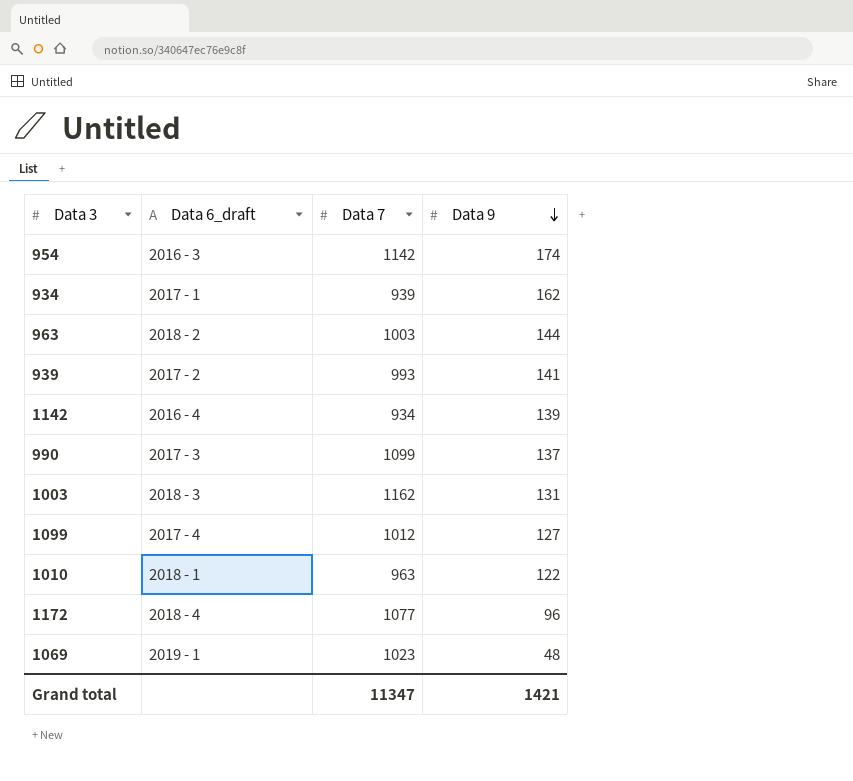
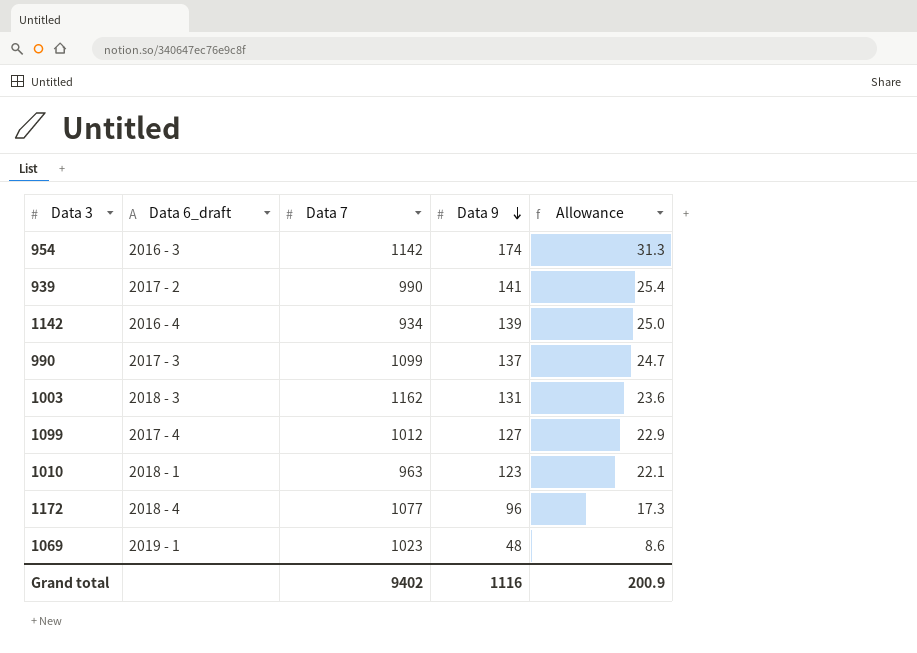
column Allowance | formula: none -> [Data 9] * 0.18
row 934: 2017 - 1 | 939 | 162 -> none
row 963: 2018 - 2 | 1003 | 144 -> none
939 | Data 7: 993 -> 990
1010 | Data 9: 122 -> 123
Grand total | Data 7: 11347 -> 9402
Grand total | Data 9: 1421 -> 1116

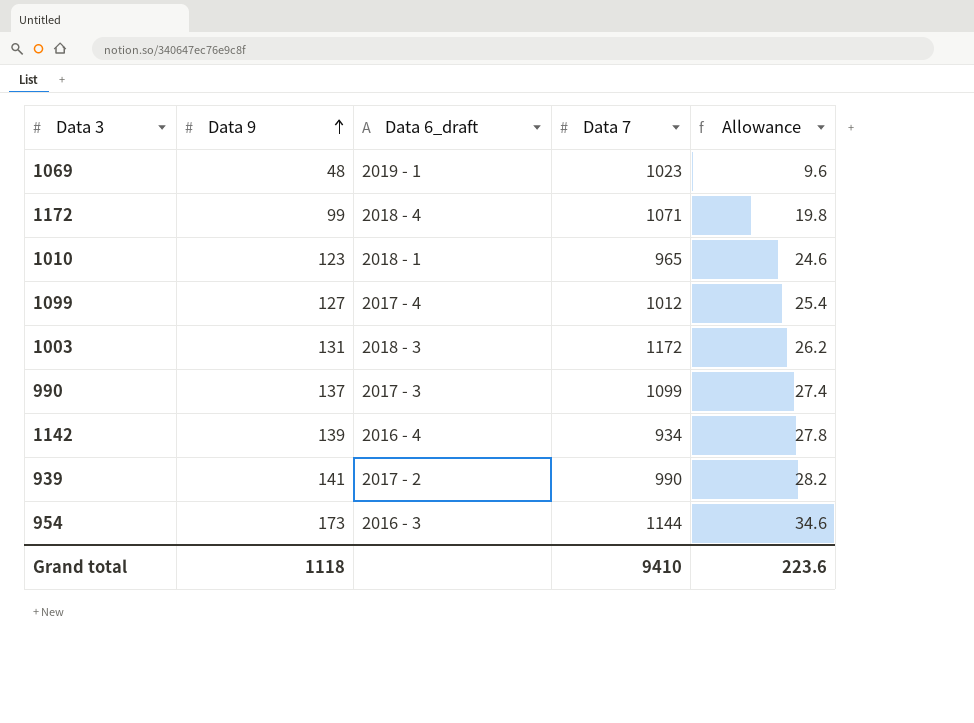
row order: Data 9 descending -> Data 9 ascending
column Data 9 | position: 4 -> 2
column Allowance | formula: [Data 9] * 0.18 -> [Data 9] * 0.2
1172 | Data 9: 96 -> 99
1172 | Data 7: 1077 -> 1071
1010 | Data 7: 963 -> 965
1003 | Data 7: 1162 -> 1172
954 | Data 9: 174 -> 173
954 | Data 7: 1142 -> 1144
Grand total | Data 9: 1116 -> 1118
Grand total | Data 7: 9402 -> 9410
Grand total | Allowance: 200.9 -> 223.6

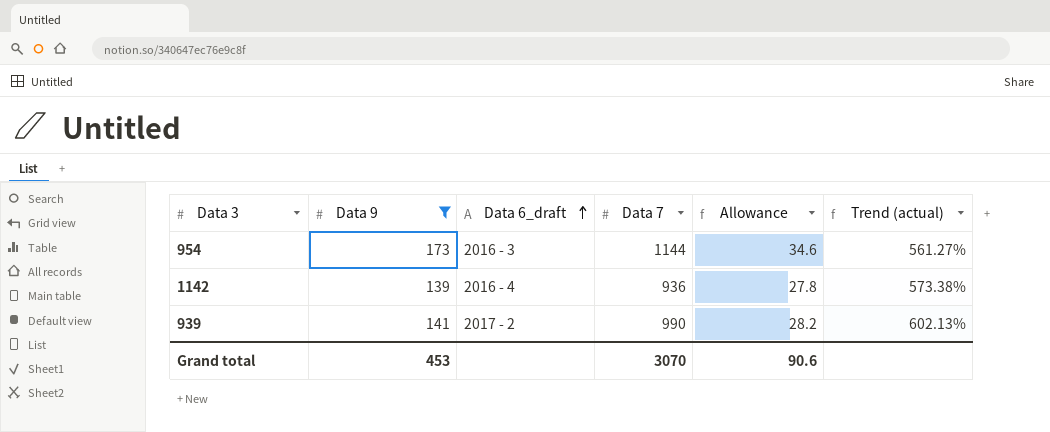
filter: none -> Data 9 >= 139
row order: Data 9 ascending -> Data 6_draft ascending
column Trend (actual) | formula: none -> ([Data 7] - [Data 9]) / [Data 9]
1142 | Data 7: 934 -> 936
Grand total | Data 9: 1118 -> 453
Grand total | Data 7: 9410 -> 3070
Grand total | Allowance: 223.6 -> 90.6

